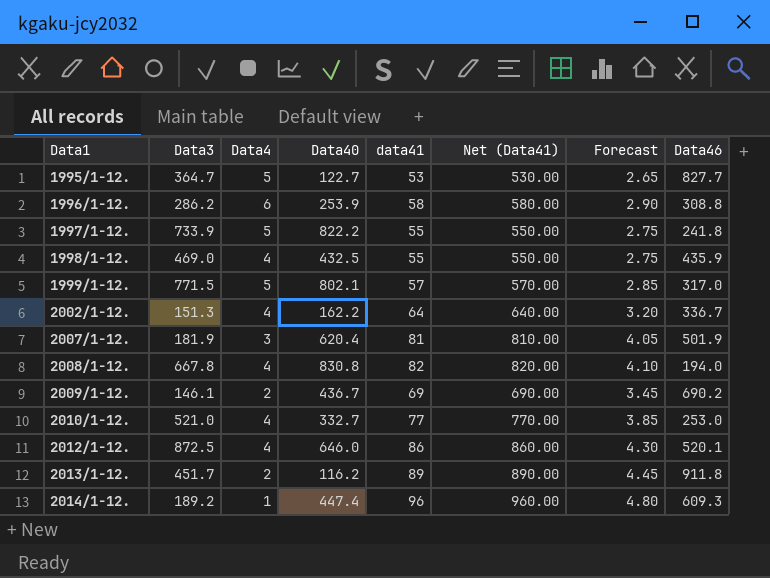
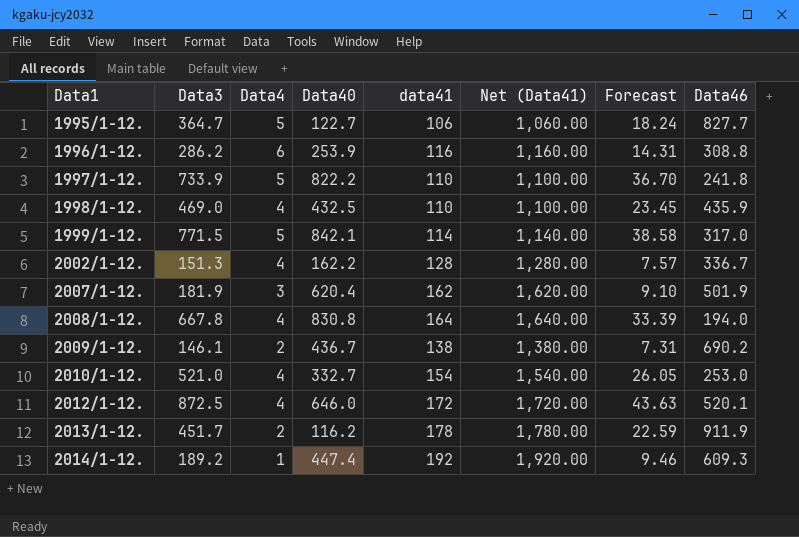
column Forecast | formula: [data41] * 0.05 -> [Data3] * 0.05
1995/1-12. | data41: 53 -> 106
1995/1-12. | Net (Data41): 530.00 -> 1,060.00
1996/1-12. | data41: 58 -> 116
1996/1-12. | Net (Data41): 580.00 -> 1,160.00
1997/1-12. | data41: 55 -> 110
1997/1-12. | Net (Data41): 550.00 -> 1,100.00
1998/1-12. | data41: 55 -> 110
1998/1-12. | Net (Data41): 550.00 -> 1,100.00
1999/1-12. | Data40: 802.1 -> 842.1
1999/1-12. | data41: 57 -> 114
1999/1-12. | Net (Data41): 570.00 -> 1,140.00
2002/1-12. | data41: 64 -> 128
2002/1-12. | Net (Data41): 640.00 -> 1,280.00
2007/1-12. | data41: 81 -> 162
2007/1-12. | Net (Data41): 810.00 -> 1,620.00
2008/1-12. | data41: 82 -> 164
2008/1-12. | Net (Data41): 820.00 -> 1,640.00
2009/1-12. | data41: 69 -> 138
2009/1-12. | Net (Data41): 690.00 -> 1,380.00
2010/1-12. | data41: 77 -> 154
2010/1-12. | Net (Data41): 770.00 -> 1,540.00
2012/1-12. | data41: 86 -> 172
2012/1-12. | Net (Data41): 860.00 -> 1,720.00
2013/1-12. | data41: 89 -> 178
2013/1-12. | Net (Data41): 890.00 -> 1,780.00
2013/1-12. | Data46: 911.8 -> 911.9
2014/1-12. | data41: 96 -> 192
2014/1-12. | Net (Data41): 960.00 -> 1,920.00

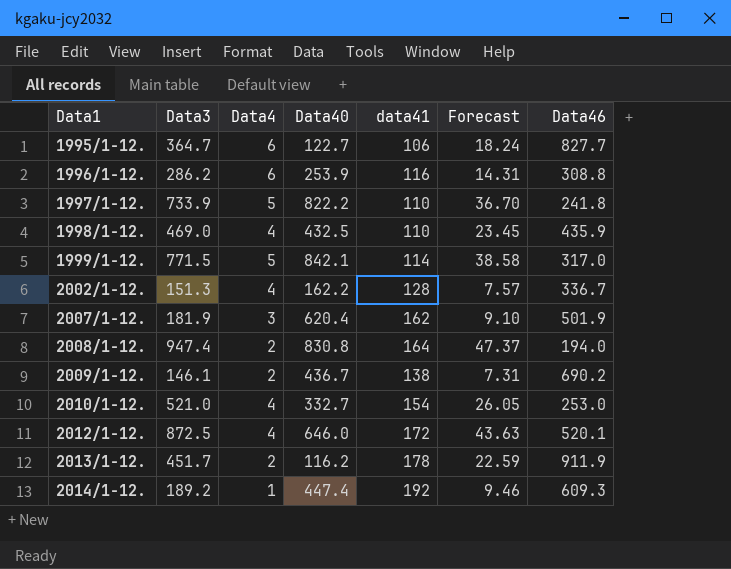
column Net (Data41) | formula: [data41] * 10 -> none
1995/1-12. | Data4: 5 -> 6
2008/1-12. | Data3: 667.8 -> 947.4
2008/1-12. | Data4: 4 -> 2
2008/1-12. | Forecast: 33.39 -> 47.37

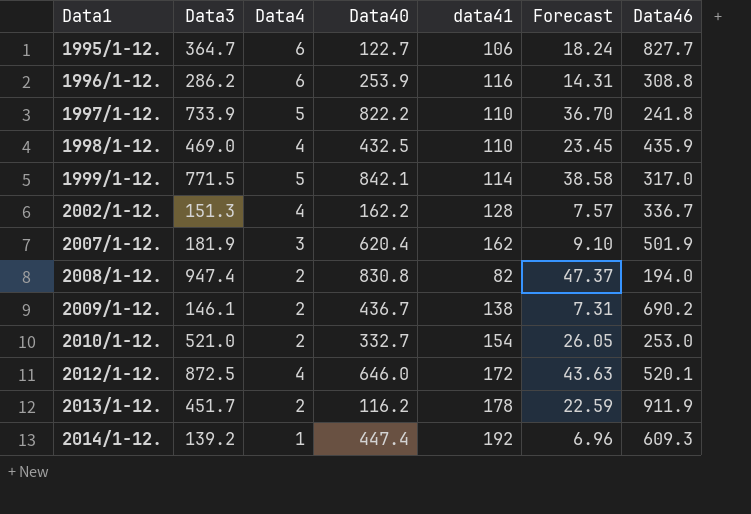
2008/1-12. | data41: 164 -> 82
2010/1-12. | Data4: 4 -> 2
2014/1-12. | Data3: 189.2 -> 139.2
2014/1-12. | Forecast: 9.46 -> 6.96

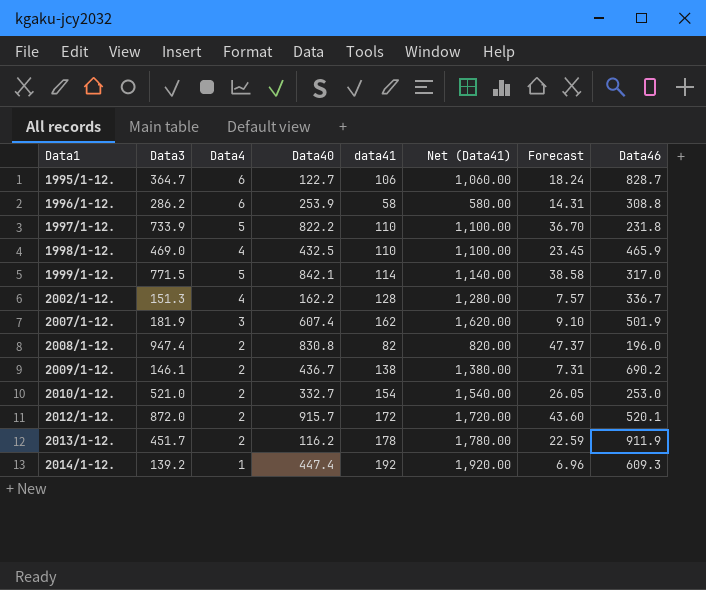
column Net (Data41) | formula: none -> [data41] * 10
1995/1-12. | Data46: 827.7 -> 828.7
1996/1-12. | data41: 116 -> 58
1997/1-12. | Data46: 241.8 -> 231.8
1998/1-12. | Data46: 435.9 -> 465.9
2007/1-12. | Data40: 620.4 -> 607.4
2008/1-12. | Data46: 194.0 -> 196.0
2012/1-12. | Data3: 872.5 -> 872.0
2012/1-12. | Data4: 4 -> 2
2012/1-12. | Data40: 646.0 -> 915.7
2012/1-12. | Forecast: 43.63 -> 43.60

